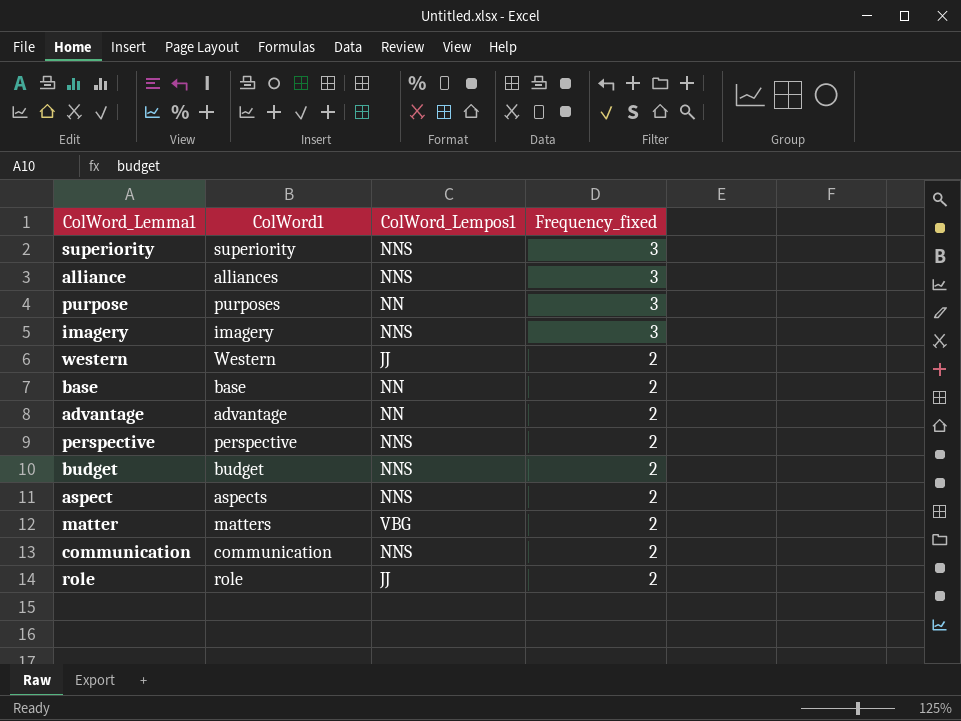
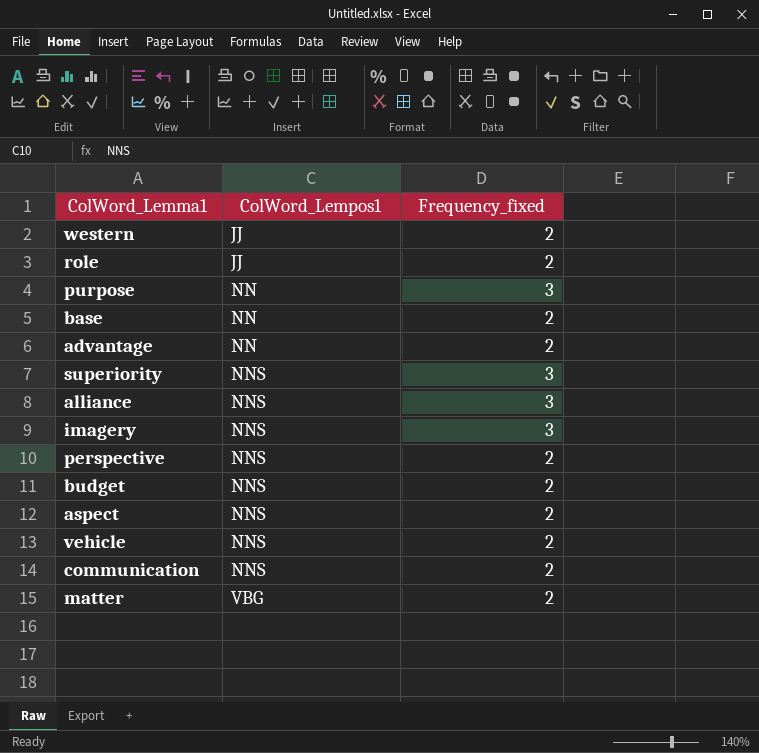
row order: Frequency_fixed descending -> ColWord_Lempos1 ascending
column ColWord1 | position: 2 -> none
row vehicle: none -> NNS | 2

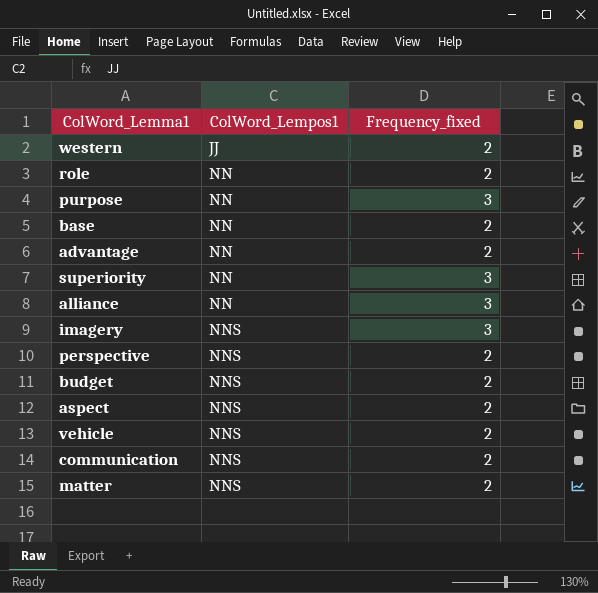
role | ColWord_Lempos1: JJ -> NN
superiority | ColWord_Lempos1: NNS -> NN
alliance | ColWord_Lempos1: NNS -> NN
matter | ColWord_Lempos1: VBG -> NNS

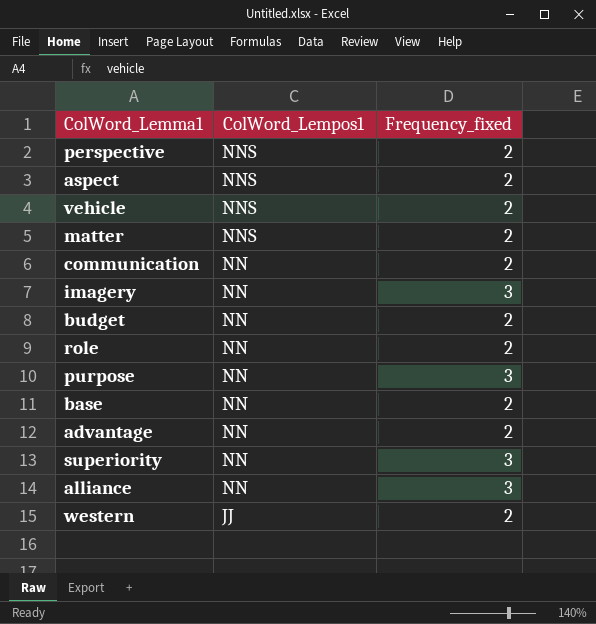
row order: ColWord_Lempos1 ascending -> ColWord_Lempos1 descending
communication | ColWord_Lempos1: NNS -> NN
imagery | ColWord_Lempos1: NNS -> NN
budget | ColWord_Lempos1: NNS -> NN

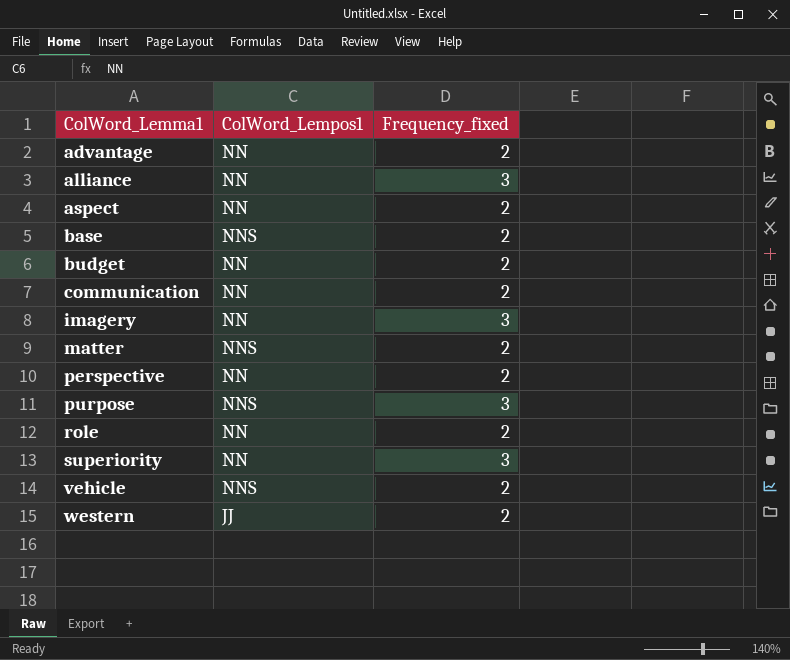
row order: ColWord_Lempos1 descending -> ColWord_Lemma1 ascending
aspect | ColWord_Lempos1: NNS -> NN
base | ColWord_Lempos1: NN -> NNS
perspective | ColWord_Lempos1: NNS -> NN
purpose | ColWord_Lempos1: NN -> NNS

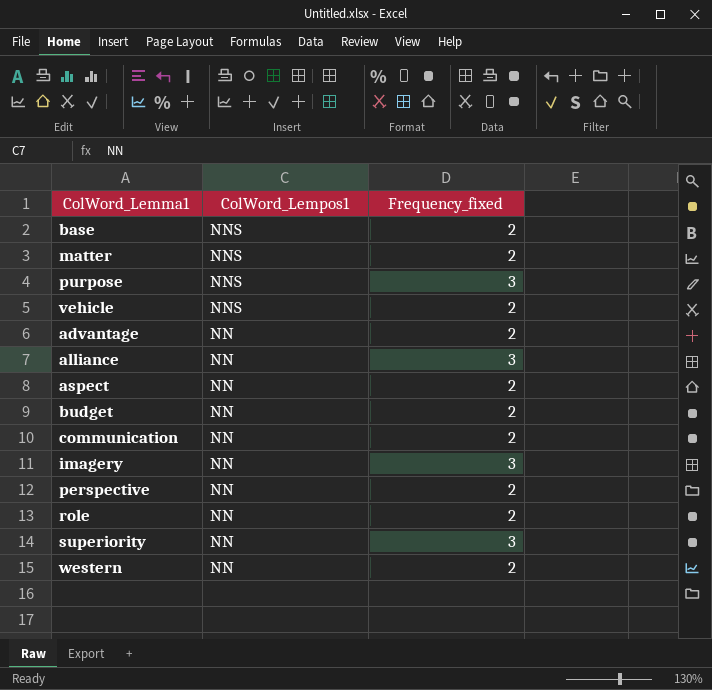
row order: ColWord_Lemma1 ascending -> ColWord_Lempos1 descending
western | ColWord_Lempos1: JJ -> NN

